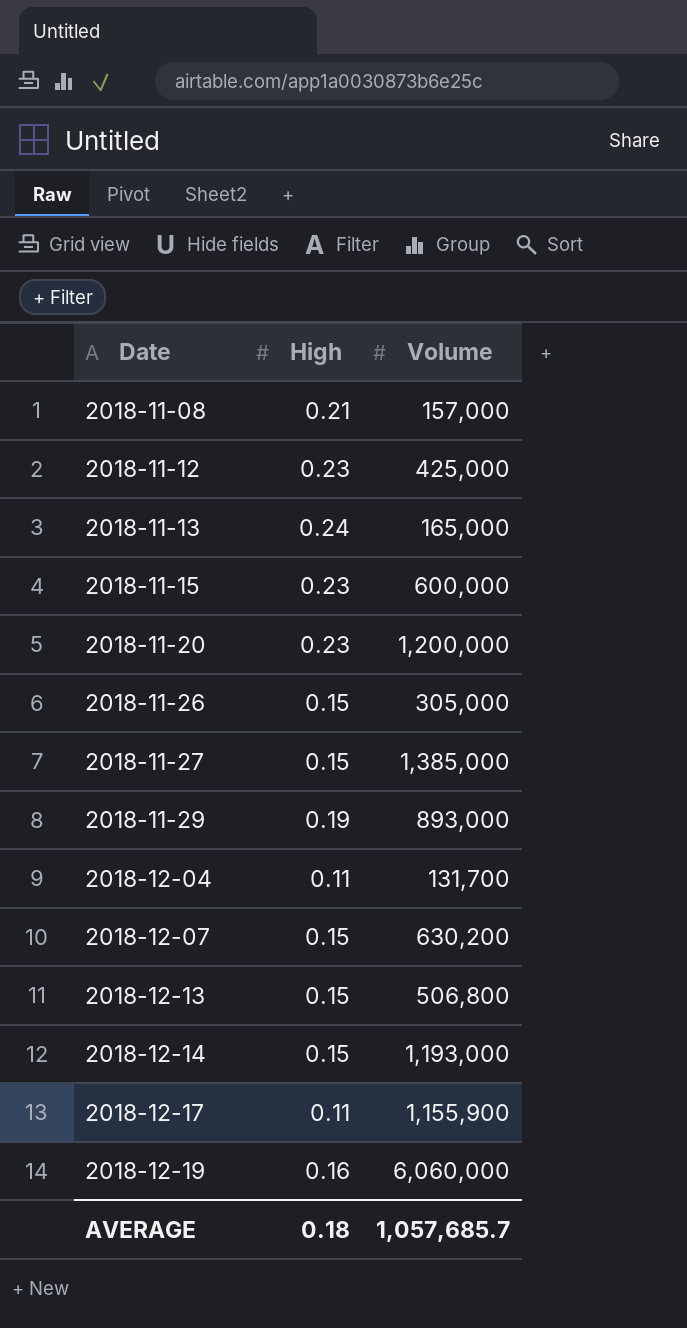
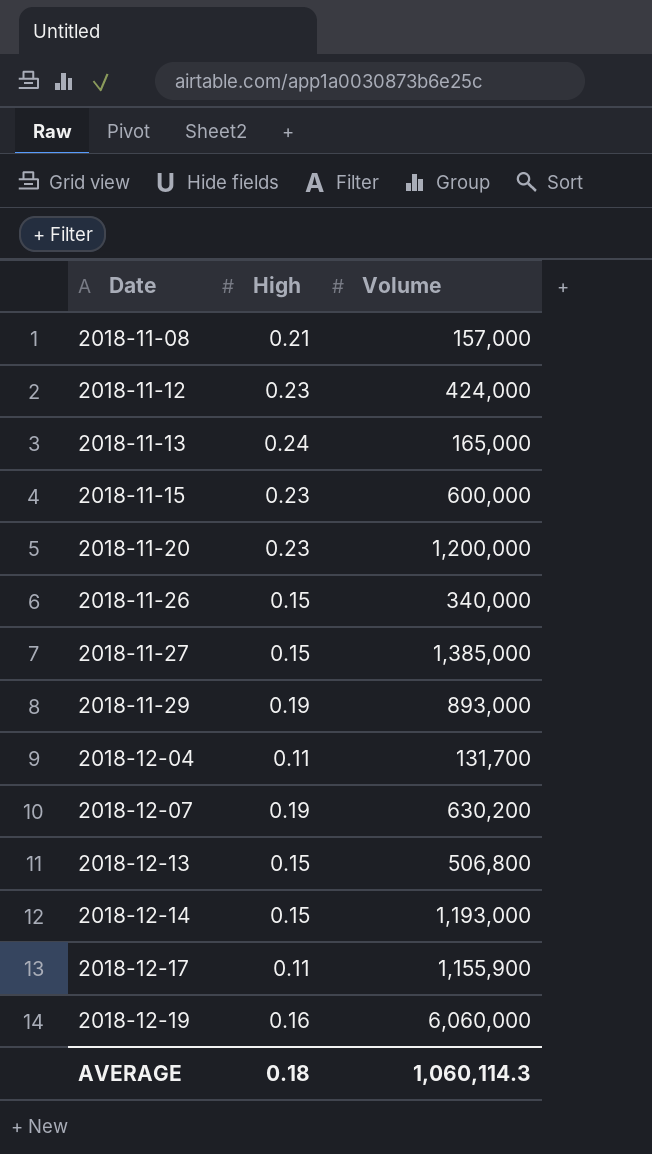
2018-11-12 | Volume: 425,000 -> 424,000
2018-11-26 | Volume: 305,000 -> 340,000
2018-12-07 | High: 0.15 -> 0.19
AVERAGE | Volume: 1,057,685.7 -> 1,060,114.3

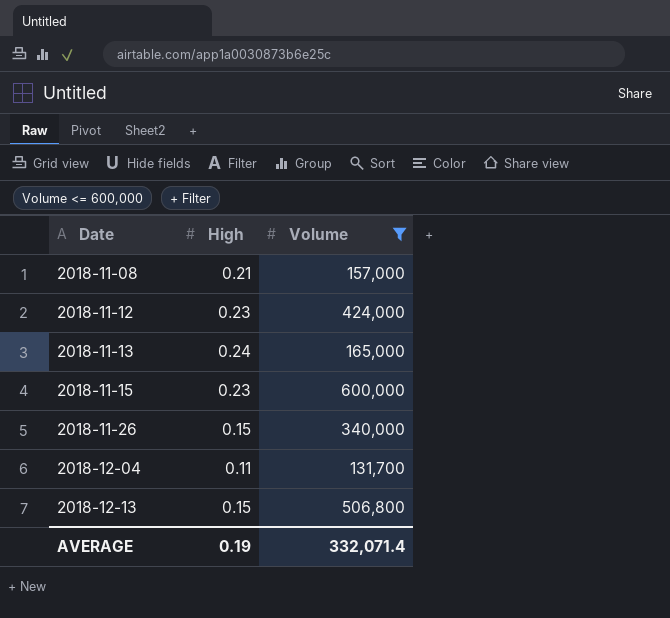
filter: none -> Volume <= 600,000
AVERAGE | High: 0.18 -> 0.19
AVERAGE | Volume: 1,060,114.3 -> 332,071.4

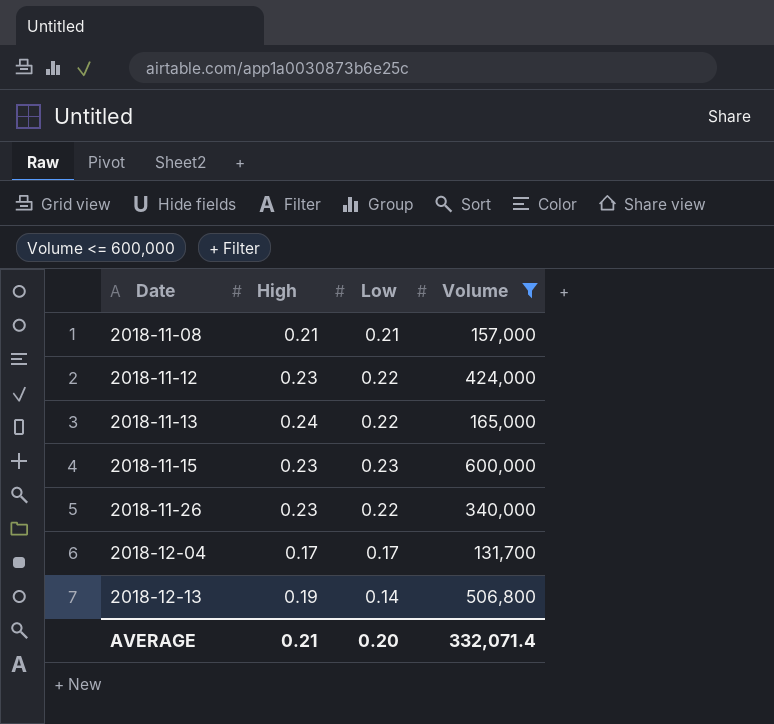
column Low | position: none -> 3
2018-11-26 | High: 0.15 -> 0.23
2018-12-04 | High: 0.11 -> 0.17
2018-12-13 | High: 0.15 -> 0.19
AVERAGE | High: 0.19 -> 0.21

